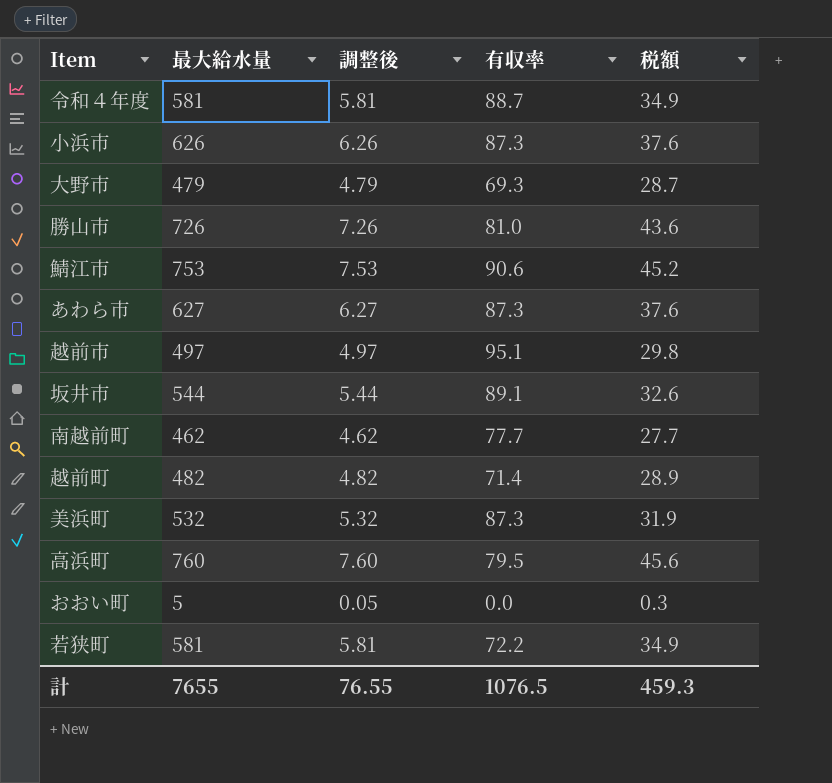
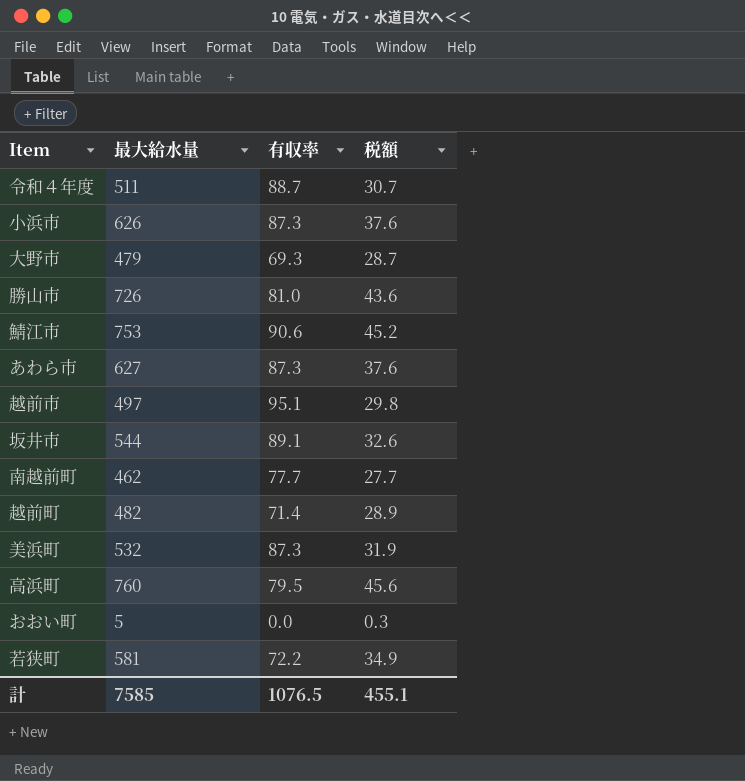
column 調整後 | formula: [最大給水量] * 0.01 -> none
令和４年度 | 最大給水量: 581 -> 511
令和４年度 | 税額: 34.9 -> 30.7
計 | 最大給水量: 7655 -> 7585
計 | 税額: 459.3 -> 455.1

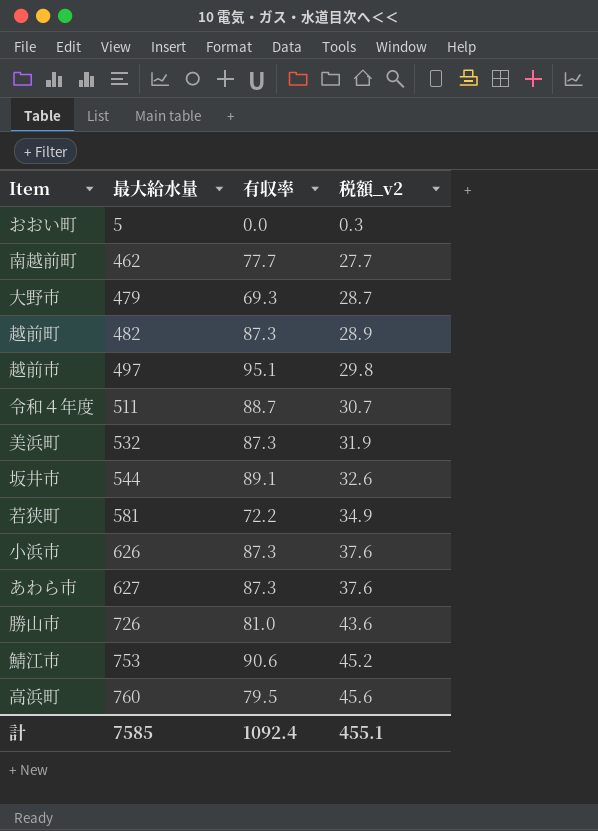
row order: none -> 最大給水量 ascending
column name: 税額 -> 税額_v2
越前町 | 有収率: 71.4 -> 87.3
計 | 有収率: 1076.5 -> 1092.4

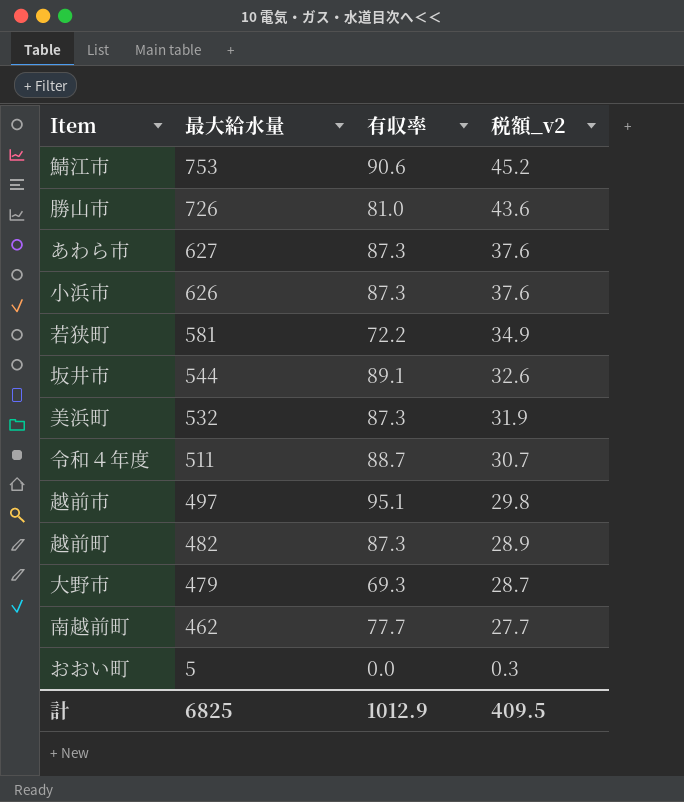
row order: 最大給水量 ascending -> 最大給水量 descending
row 高浜町: 760 | 79.5 | 45.6 -> none
計 | 最大給水量: 7585 -> 6825
計 | 有収率: 1092.4 -> 1012.9
計 | 税額_v2: 455.1 -> 409.5

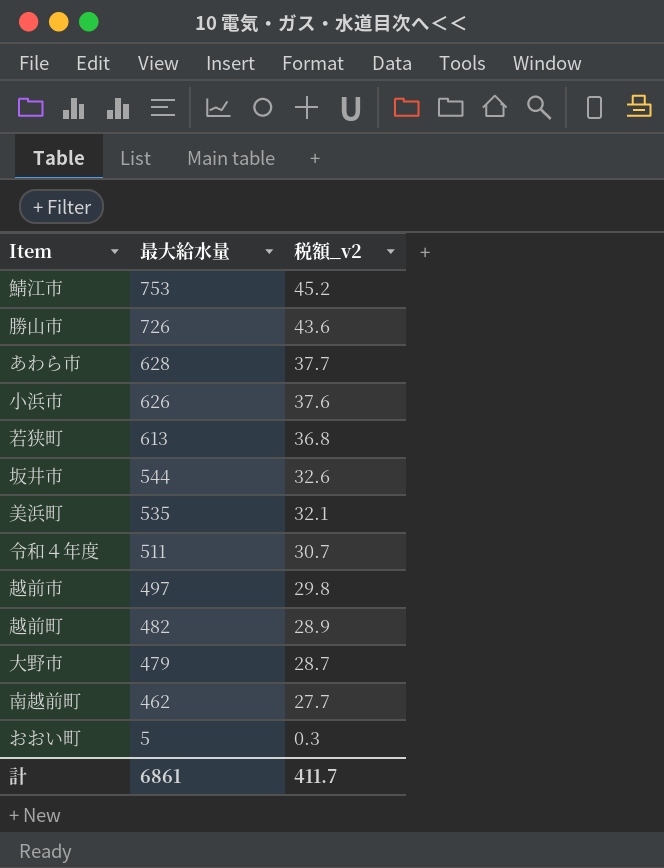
column 有収率 | position: 3 -> none
あわら市 | 最大給水量: 627 -> 628
あわら市 | 税額_v2: 37.6 -> 37.7
若狭町 | 最大給水量: 581 -> 613
若狭町 | 税額_v2: 34.9 -> 36.8
美浜町 | 最大給水量: 532 -> 535
美浜町 | 税額_v2: 31.9 -> 32.1
計 | 最大給水量: 6825 -> 6861
計 | 税額_v2: 409.5 -> 411.7

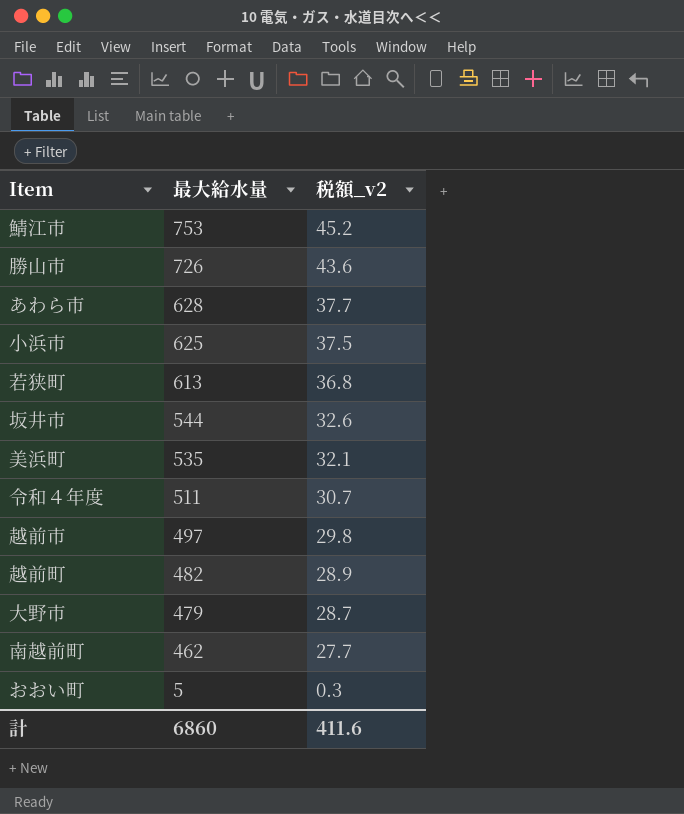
小浜市 | 最大給水量: 626 -> 625
小浜市 | 税額_v2: 37.6 -> 37.5
計 | 最大給水量: 6861 -> 6860
計 | 税額_v2: 411.7 -> 411.6

